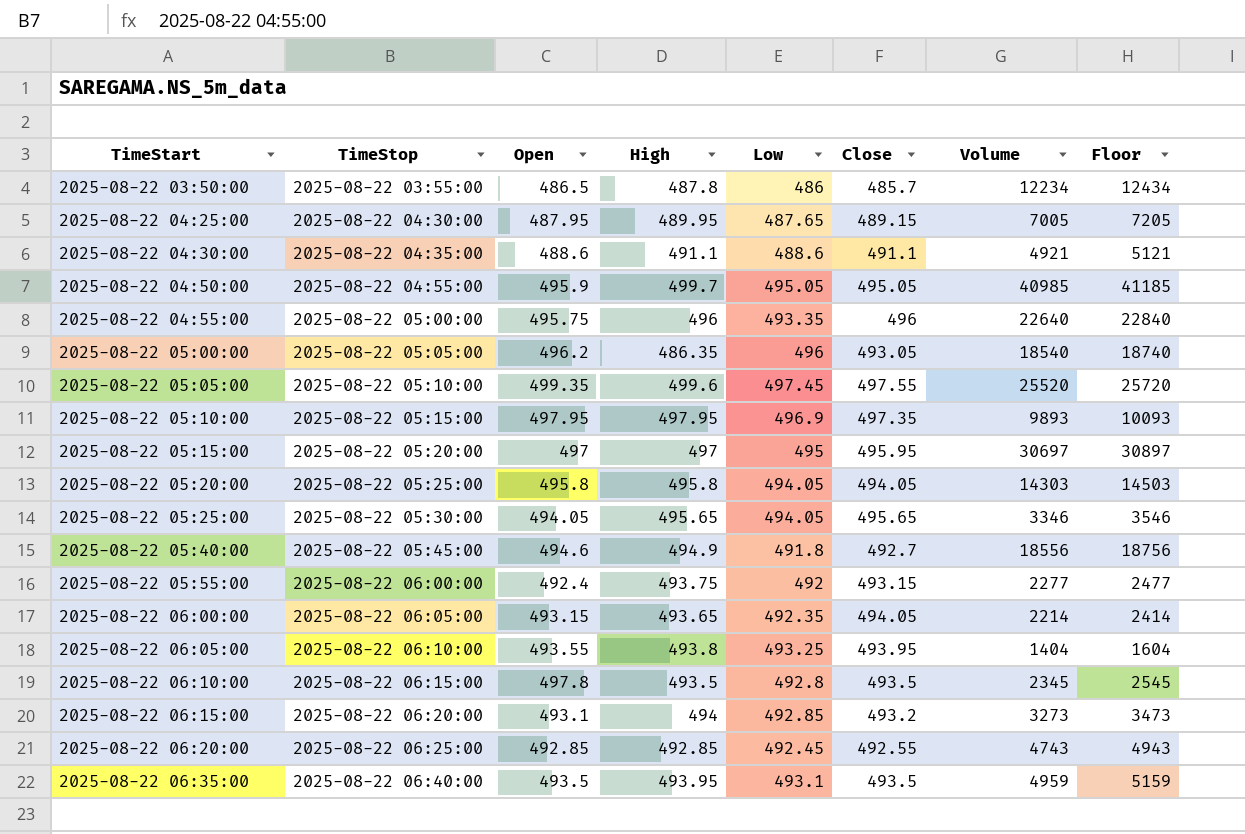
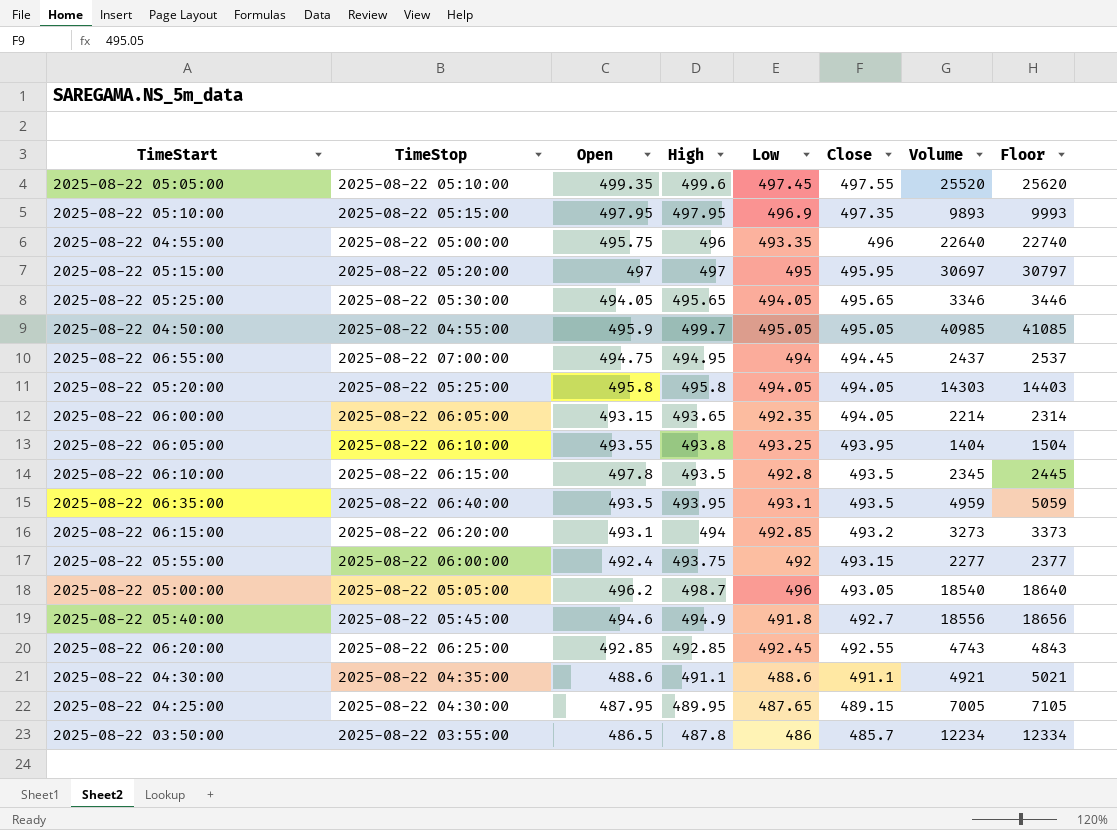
row order: TimeStart ascending -> Close descending
column Floor | formula: [Volume] + 200 -> [Volume] + 100
row 2025-08-22 06:55:00: none -> 2025-08-22 07:00:00 | 494.75 | 494.95 | 494 | 494.45 | 2437 | 2537
2025-08-22 05:00:00 | High: 486.35 -> 498.7

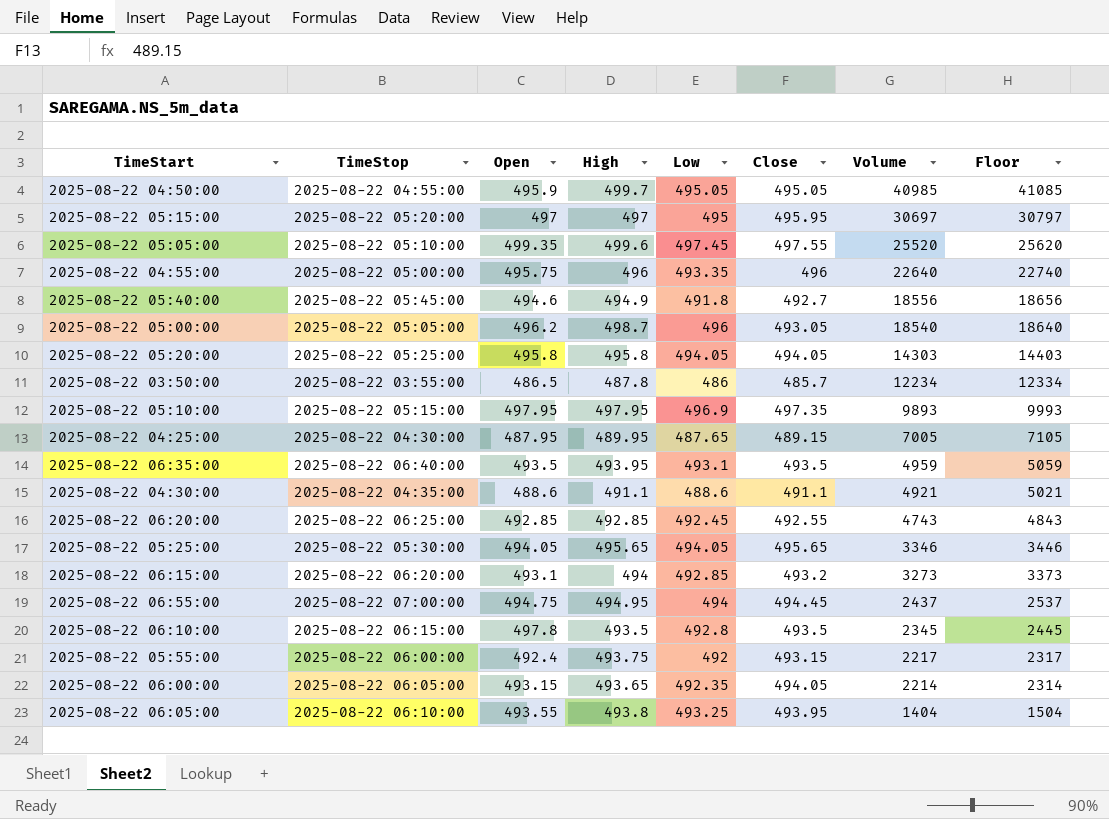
row order: Close descending -> Volume descending
2025-08-22 05:55:00 | Volume: 2277 -> 2217
2025-08-22 05:55:00 | Floor: 2377 -> 2317

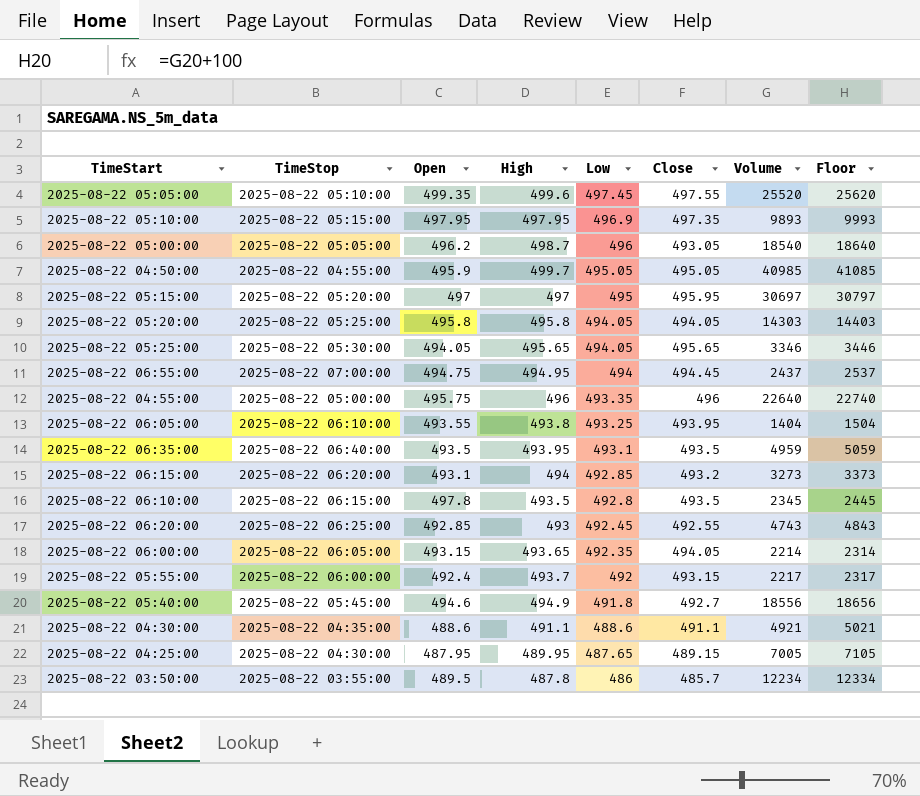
row order: Volume descending -> Low descending
2025-08-22 06:20:00 | High: 492.85 -> 493
2025-08-22 05:55:00 | High: 493.75 -> 493.7
2025-08-22 03:50:00 | Open: 486.5 -> 489.5

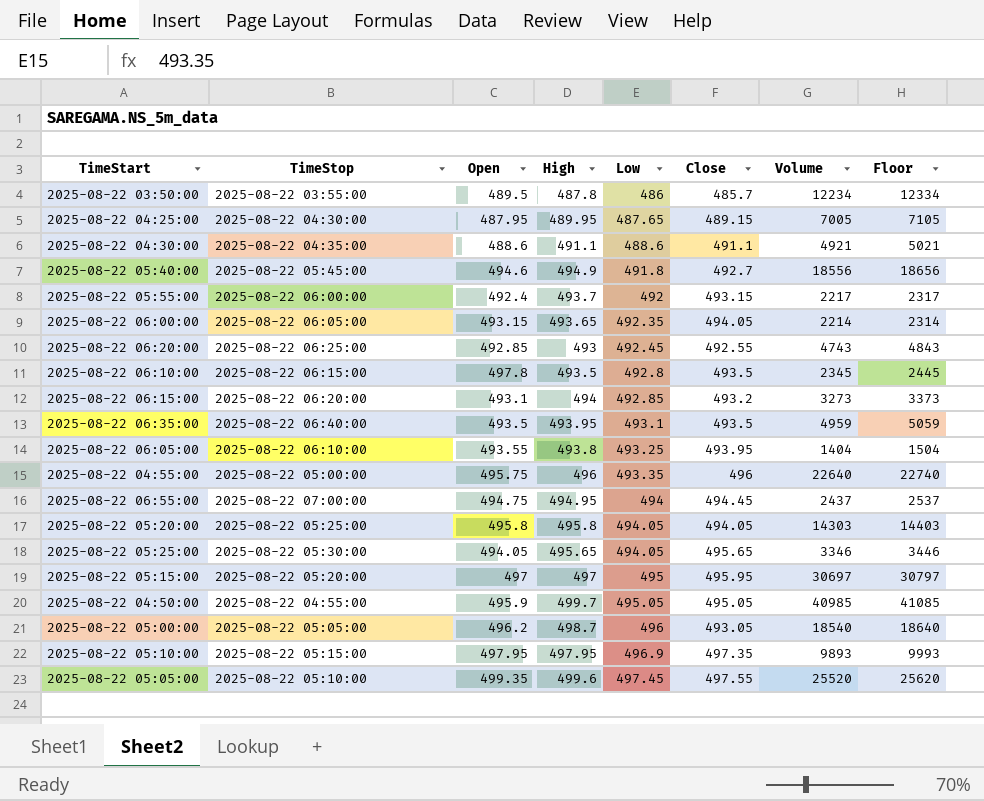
row order: Low descending -> Low ascending

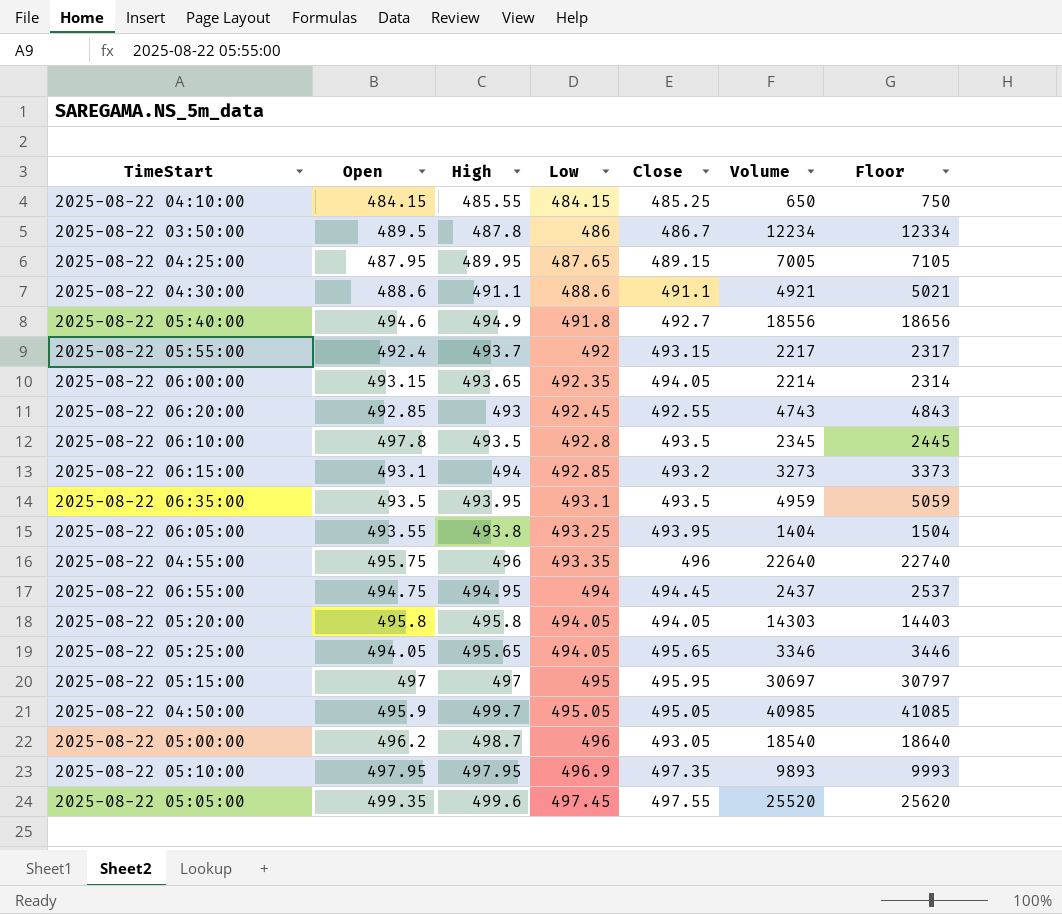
column TimeStop | position: 2 -> none
row 2025-08-22 04:10:00: none -> 484.15 | 485.55 | 484.15 | 485.25 | 650 | 750
2025-08-22 03:50:00 | Close: 485.7 -> 486.7

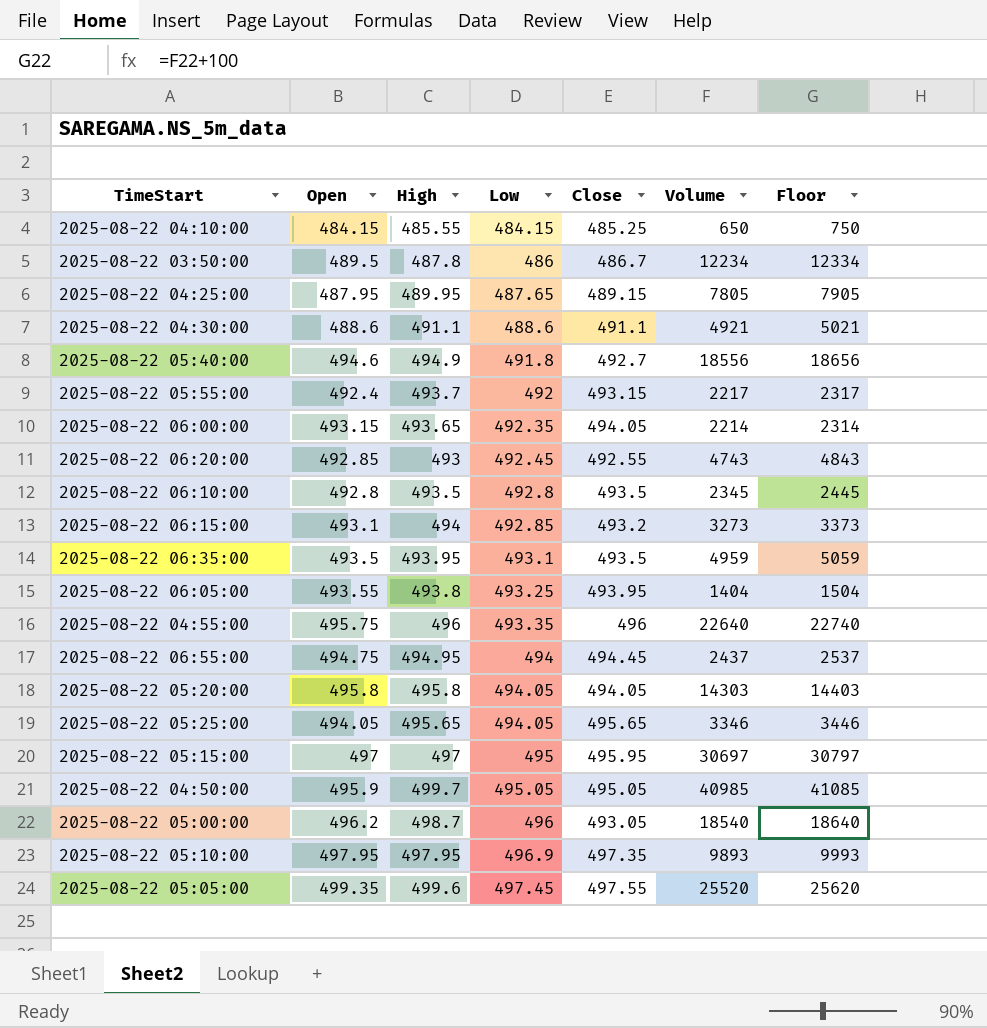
2025-08-22 04:25:00 | Volume: 7005 -> 7805
2025-08-22 04:25:00 | Floor: 7105 -> 7905
2025-08-22 06:10:00 | Open: 497.8 -> 492.8

